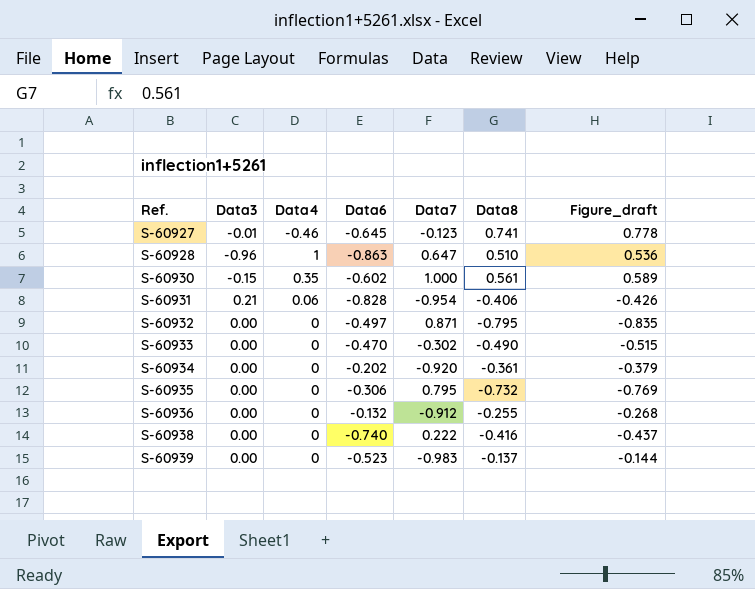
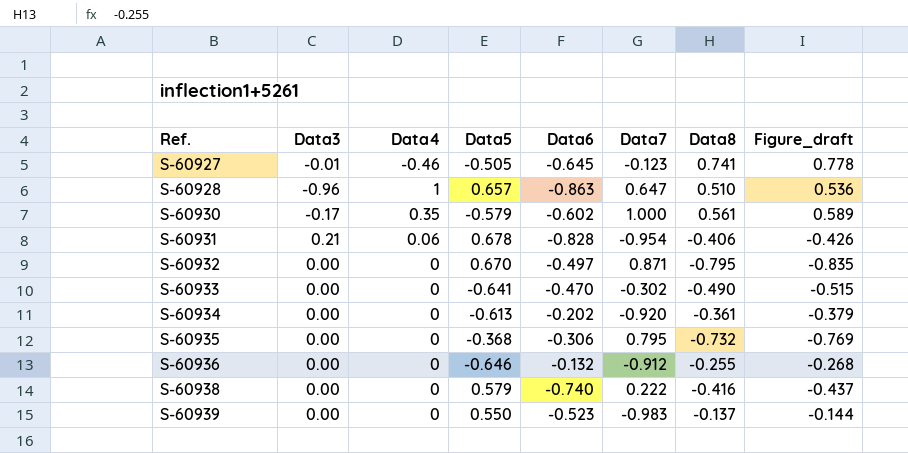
column Data5 | position: none -> 4
S-60930 | Data3: -0.15 -> -0.17

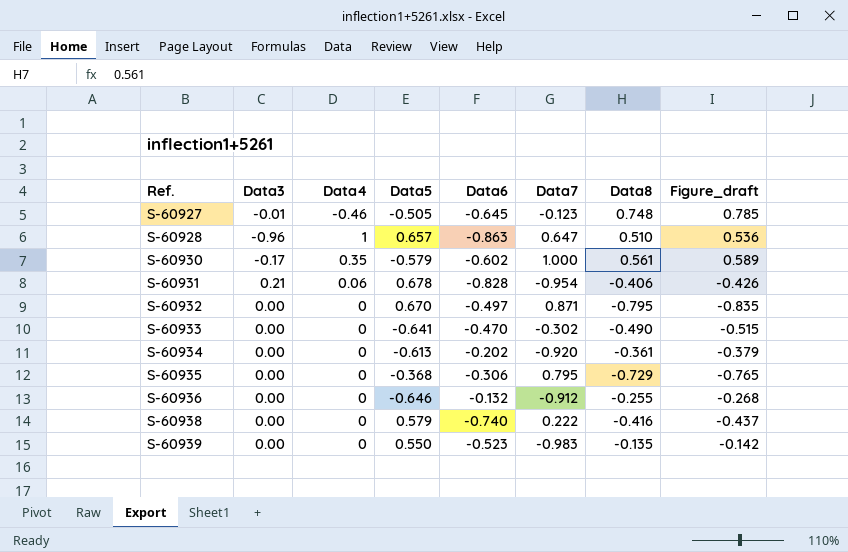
S-60927 | Data8: 0.741 -> 0.748
S-60927 | Figure_draft: 0.778 -> 0.785
S-60935 | Data8: -0.732 -> -0.729
S-60935 | Figure_draft: -0.769 -> -0.765
S-60939 | Data8: -0.137 -> -0.135
S-60939 | Figure_draft: -0.144 -> -0.142

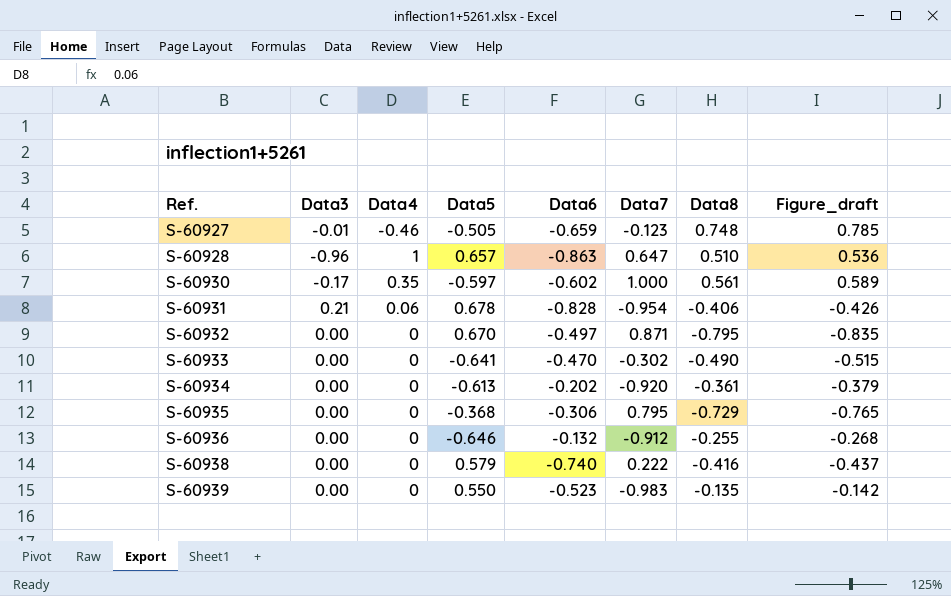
S-60927 | Data6: -0.645 -> -0.659
S-60930 | Data5: -0.579 -> -0.597

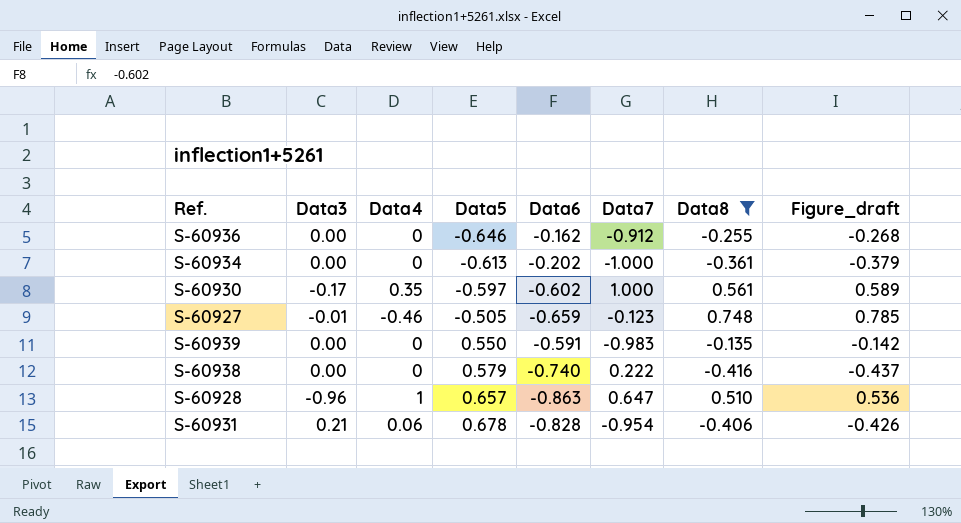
filter: none -> Data8 >= -0.416
row order: Ref. ascending -> Data5 ascending
S-60936 | Data6: -0.132 -> -0.162
S-60934 | Data7: -0.920 -> -1.000
S-60939 | Data6: -0.523 -> -0.591

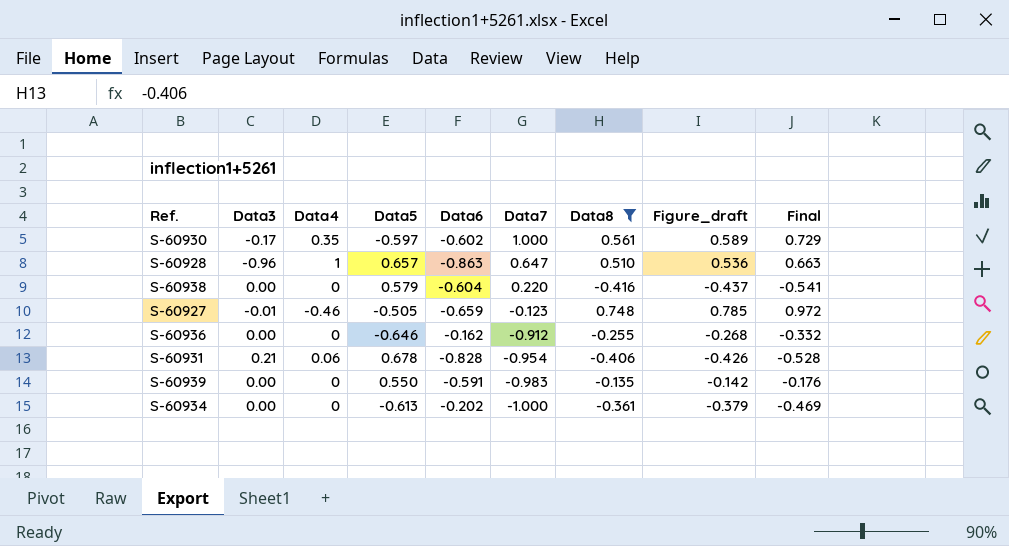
row order: Data5 ascending -> Data7 descending
column Final | formula: none -> [Data8] * 1.3
S-60938 | Data6: -0.740 -> -0.604
S-60938 | Data7: 0.222 -> 0.220

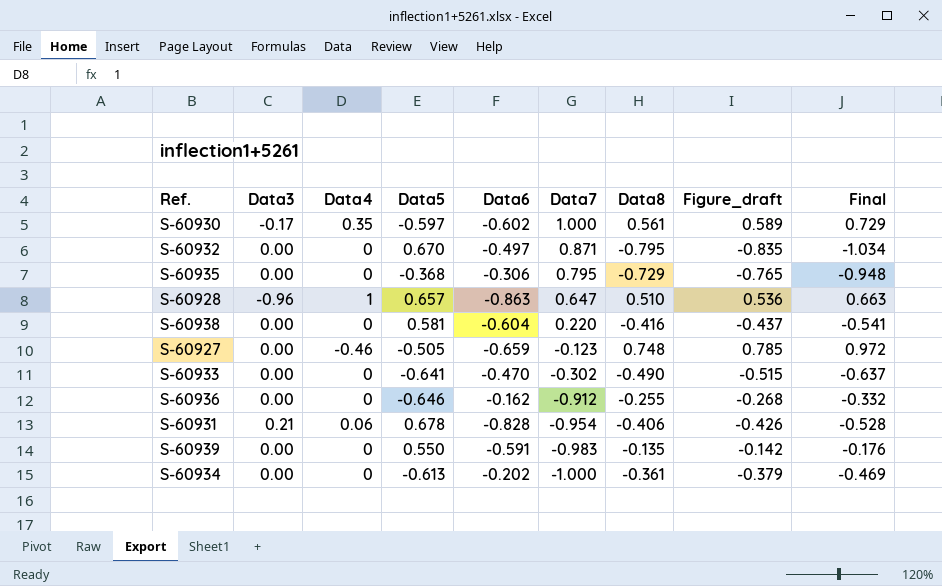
filter: Data8 >= -0.416 -> none
S-60938 | Data5: 0.579 -> 0.581
S-60927 | Data3: -0.01 -> 0.00

